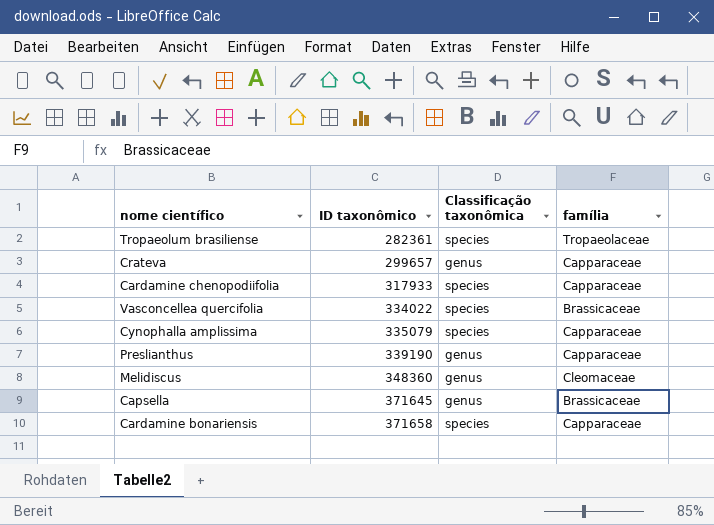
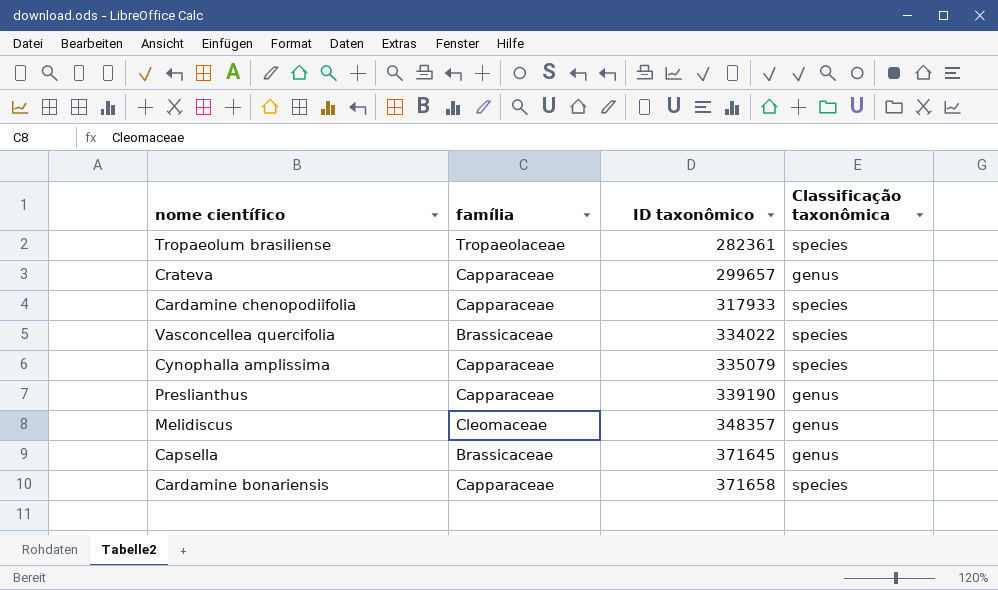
column família | position: 4 -> 2
Melidiscus | ID taxonômico: 348360 -> 348357

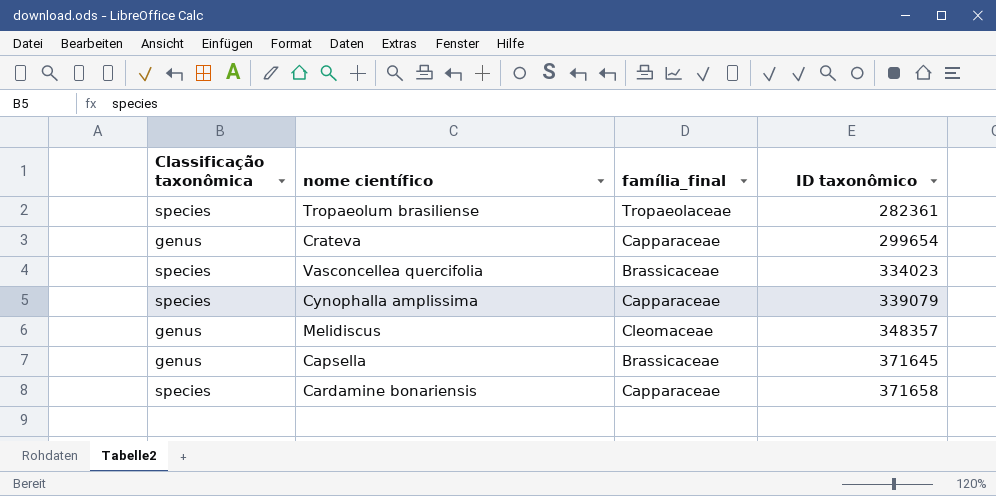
column Classificação taxonômica | position: 4 -> 1
column name: família -> família_final
row Cardamine chenopodiifolia: Capparaceae | 317933 | species -> none
row Preslianthus: Capparaceae | 339190 | genus -> none
Crateva | ID taxonômico: 299657 -> 299654
Vasconcellea quercifolia | ID taxonômico: 334022 -> 334023
Cynophalla amplissima | ID taxonômico: 335079 -> 339079

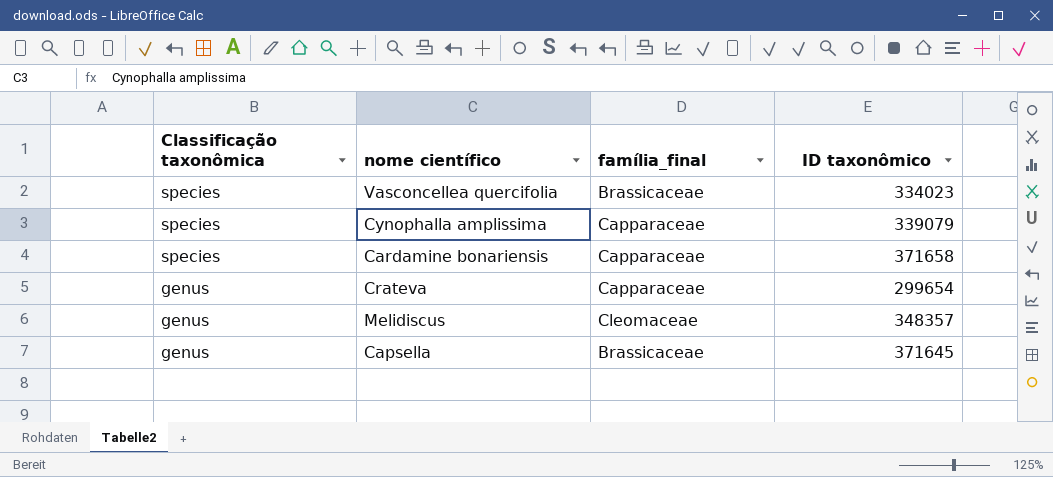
row order: ID taxonômico ascending -> Classificação taxonômica descending
row Tropaeolum brasiliense: species | Tropaeolaceae | 282361 -> none

